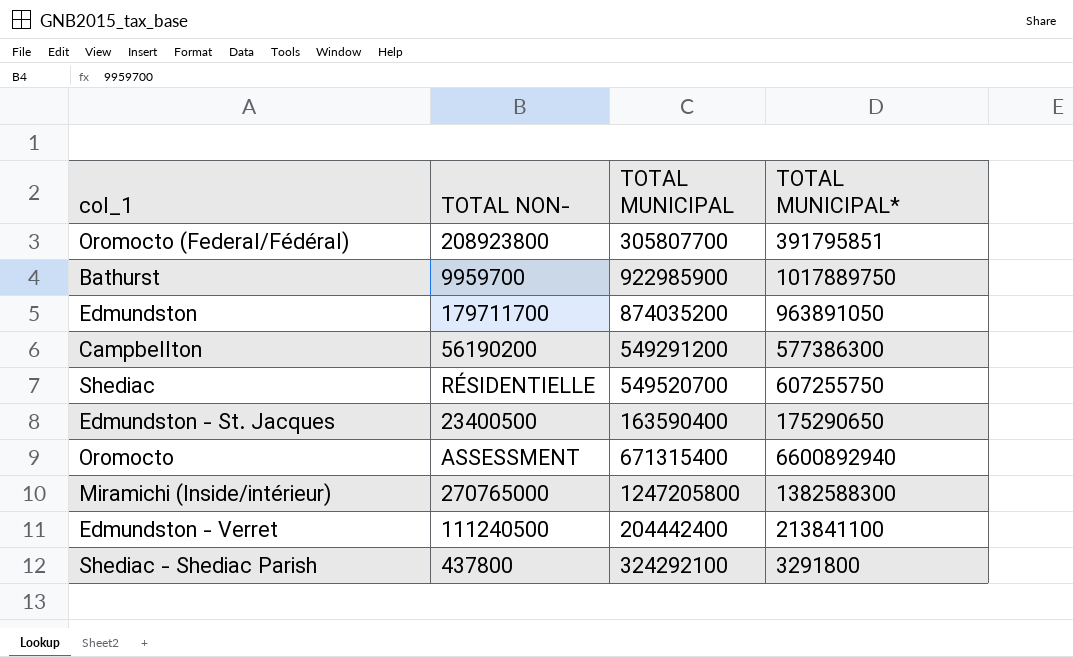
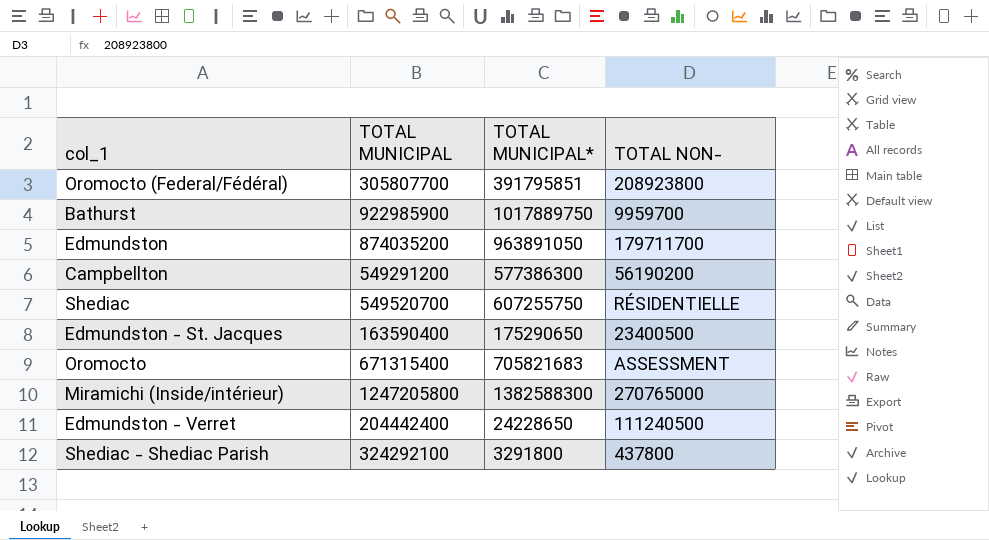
column TOTAL NON- | position: 2 -> 4
Oromocto | TOTAL MUNICIPAL*: 6600892940 -> 705821683
Edmundston - Verret | TOTAL MUNICIPAL*: 213841100 -> 24228650

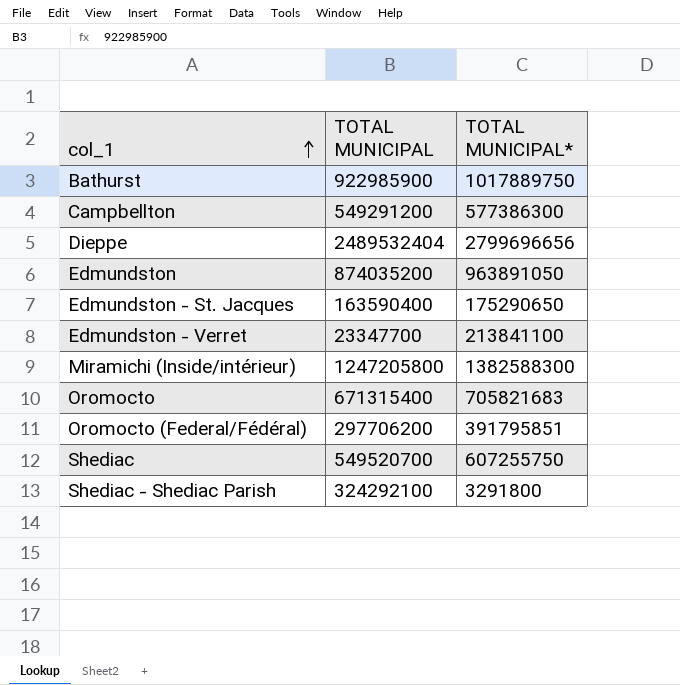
row order: none -> col_1 ascending
column TOTAL NON- | position: 4 -> none
row Dieppe: none -> 2489532404 | 2799696656
Edmundston - Verret | TOTAL MUNICIPAL: 204442400 -> 23347700
Edmundston - Verret | TOTAL MUNICIPAL*: 24228650 -> 213841100
Oromocto (Federal/Fédéral) | TOTAL MUNICIPAL: 305807700 -> 297706200

